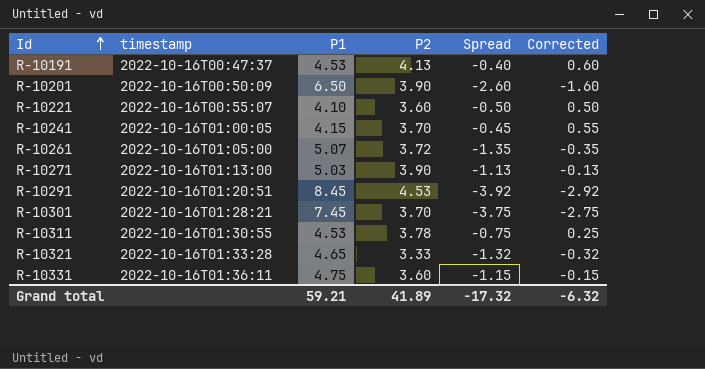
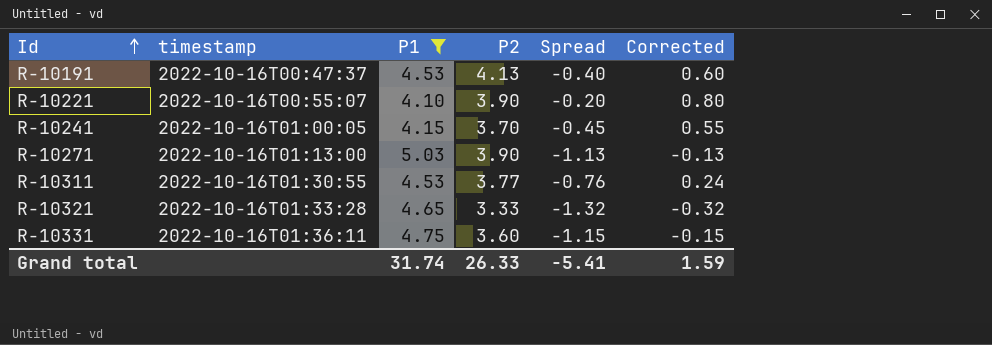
filter: none -> P1 <= 5.03
R-10221 | P2: 3.60 -> 3.90
R-10221 | Spread: -0.50 -> -0.20
R-10221 | Corrected: 0.50 -> 0.80
R-10311 | P2: 3.78 -> 3.77
R-10311 | Spread: -0.75 -> -0.76
R-10311 | Corrected: 0.25 -> 0.24
Grand total | P1: 59.21 -> 31.74
Grand total | P2: 41.89 -> 26.33
Grand total | Spread: -17.32 -> -5.41
Grand total | Corrected: -6.32 -> 1.59

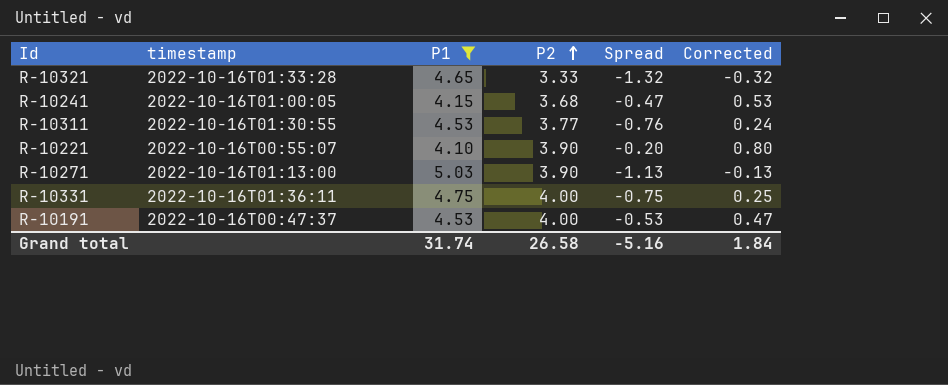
row order: Id ascending -> P2 ascending
R-10241 | P2: 3.70 -> 3.68
R-10241 | Spread: -0.45 -> -0.47
R-10241 | Corrected: 0.55 -> 0.53
R-10331 | P2: 3.60 -> 4.00
R-10331 | Spread: -1.15 -> -0.75
R-10331 | Corrected: -0.15 -> 0.25
R-10191 | P2: 4.13 -> 4.00
R-10191 | Spread: -0.40 -> -0.53
R-10191 | Corrected: 0.60 -> 0.47
Grand total | P2: 26.33 -> 26.58
Grand total | Spread: -5.41 -> -5.16
Grand total | Corrected: 1.59 -> 1.84

